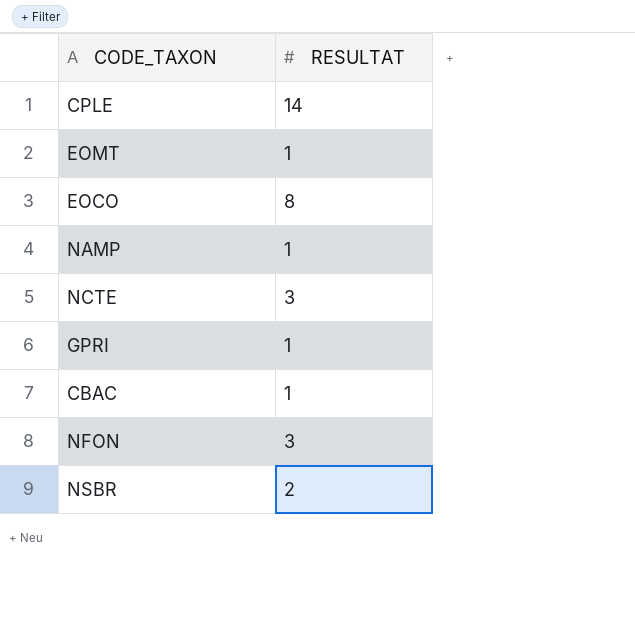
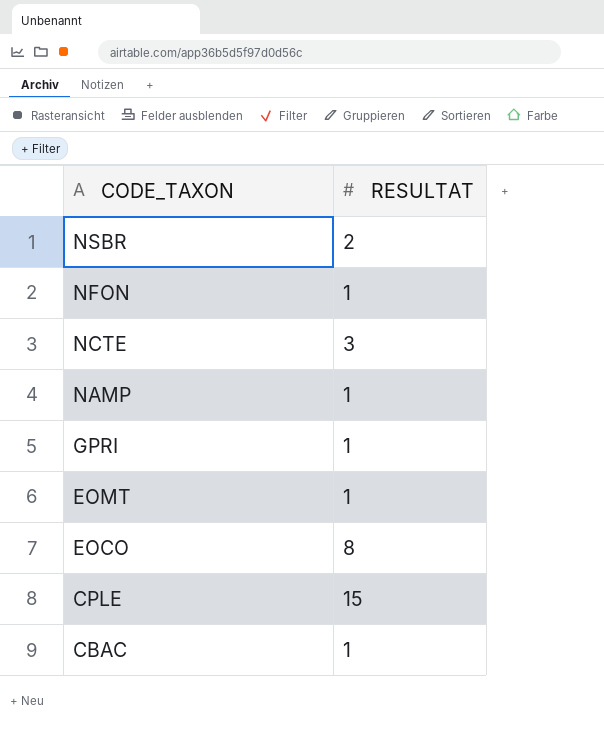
row order: none -> CODE_TAXON descending
NFON | RESULTAT: 3 -> 1
CPLE | RESULTAT: 14 -> 15

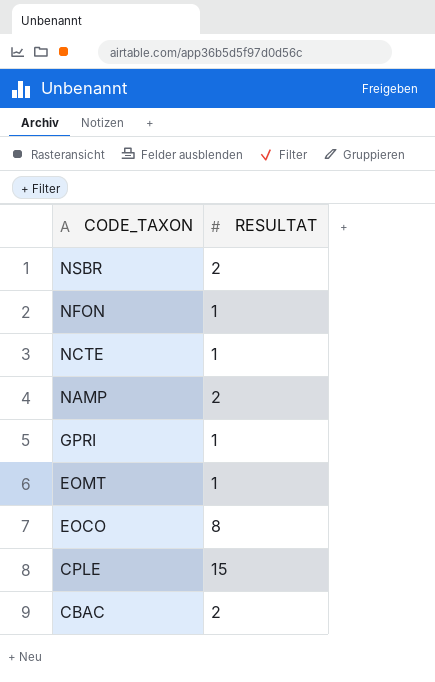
NCTE | RESULTAT: 3 -> 1
NAMP | RESULTAT: 1 -> 2
CBAC | RESULTAT: 1 -> 2

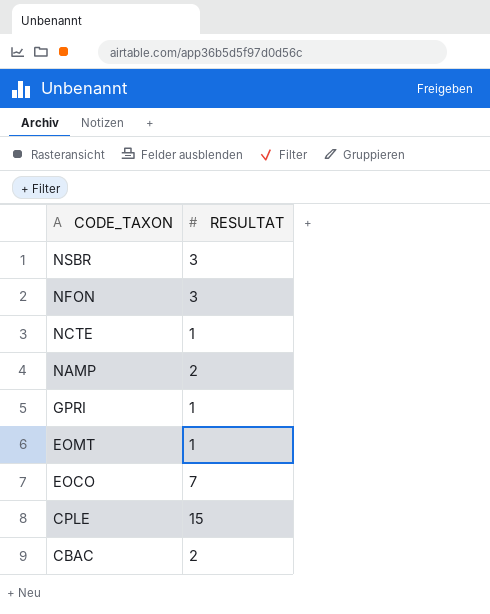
NSBR | RESULTAT: 2 -> 3
NFON | RESULTAT: 1 -> 3
EOCO | RESULTAT: 8 -> 7

